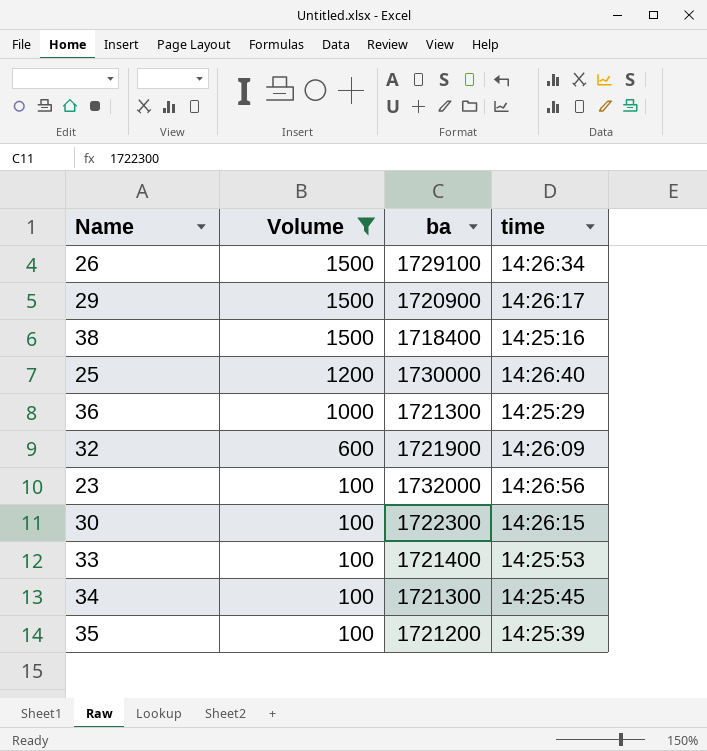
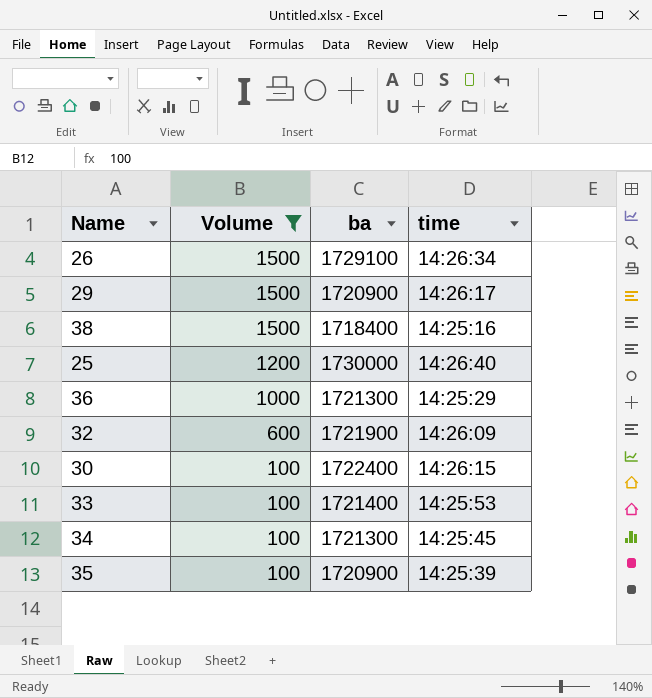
row 23: 100 | 1732000 | 14:26:56 -> none
30 | ba: 1722300 -> 1722400
35 | ba: 1721200 -> 1720900

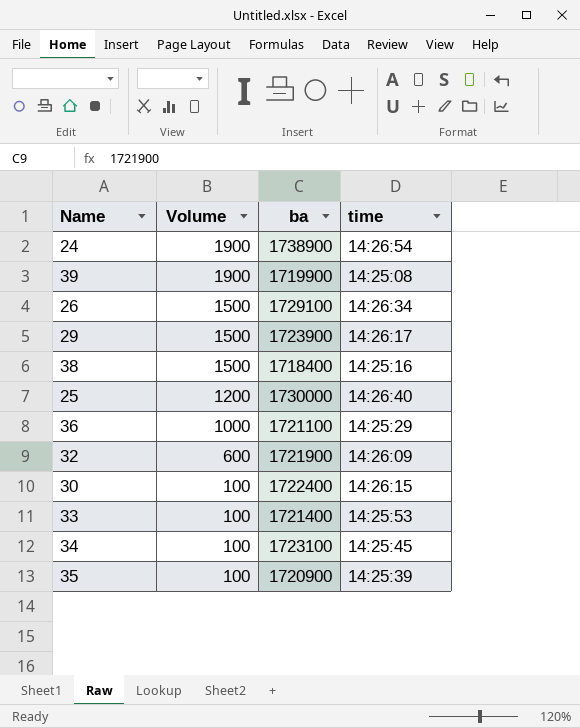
filter: Volume != 1900 -> none
29 | ba: 1720900 -> 1723900
36 | ba: 1721300 -> 1721100
34 | ba: 1721300 -> 1723100

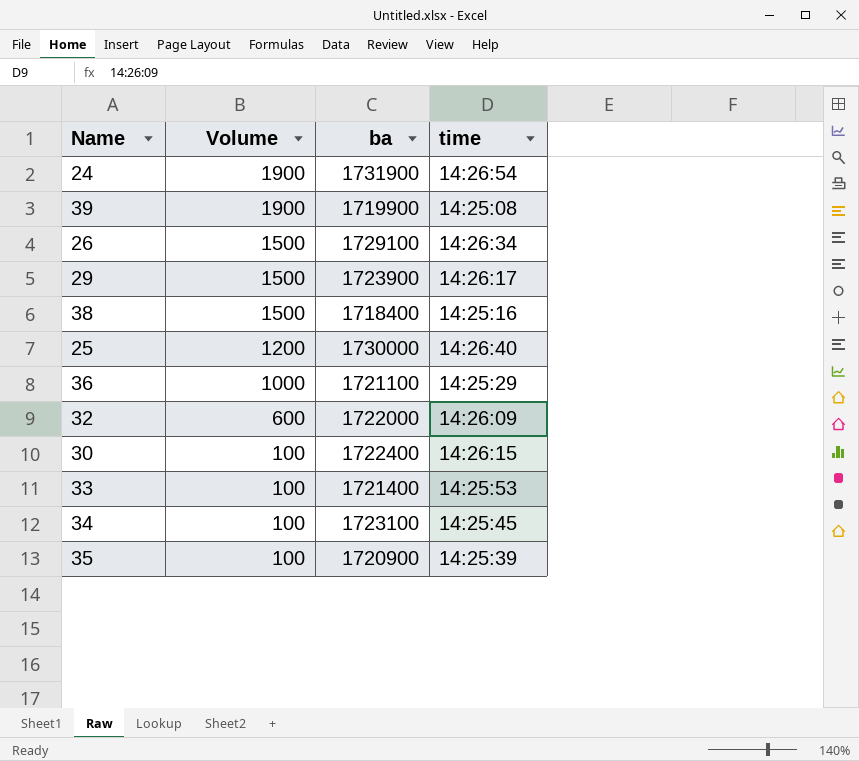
24 | ba: 1738900 -> 1731900
32 | ba: 1721900 -> 1722000

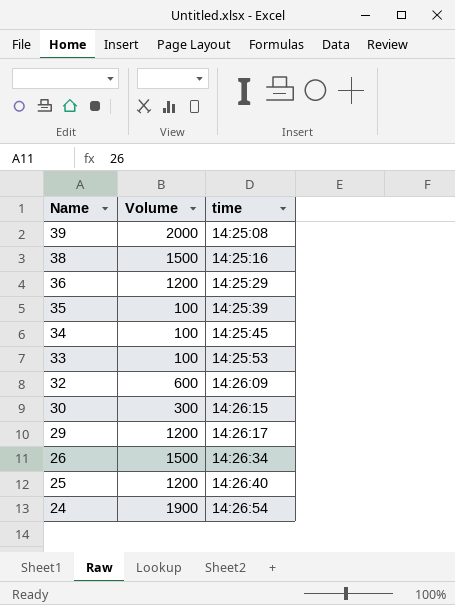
row order: Volume descending -> Name descending
column ba | position: 3 -> none
39 | Volume: 1900 -> 2000
36 | Volume: 1000 -> 1200
30 | Volume: 100 -> 300
29 | Volume: 1500 -> 1200

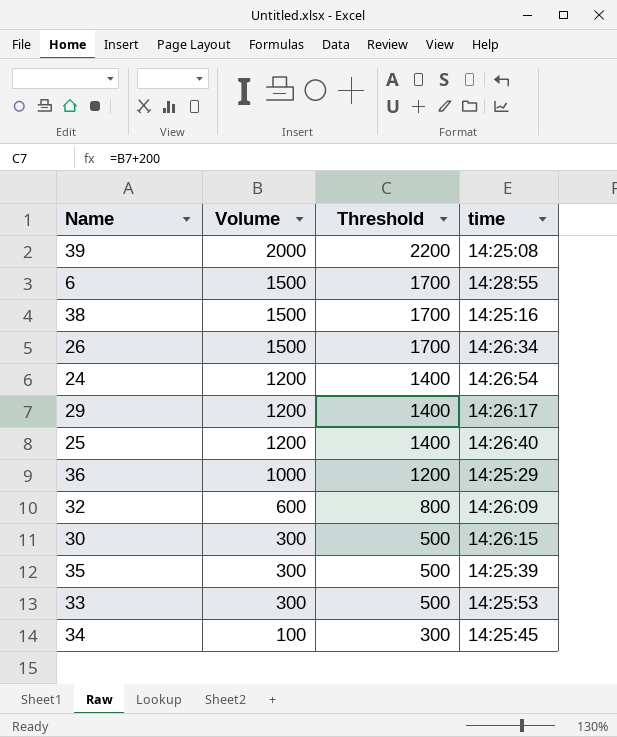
row order: Name descending -> Volume descending
column Threshold | formula: none -> [Volume] + 200
row 6: none -> 1500 | 1700 | 14:28:55
24 | Volume: 1900 -> 1200
36 | Volume: 1200 -> 1000
35 | Volume: 100 -> 300
33 | Volume: 100 -> 300

